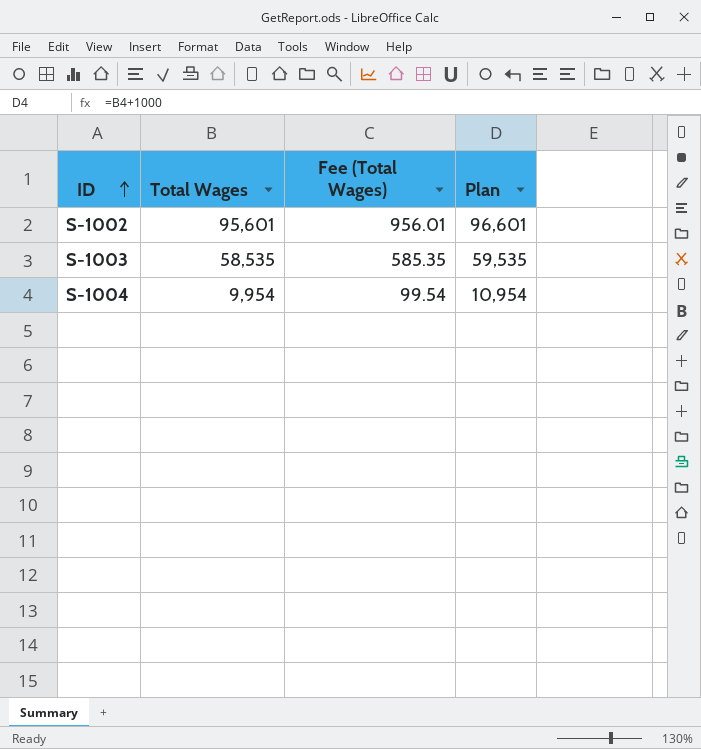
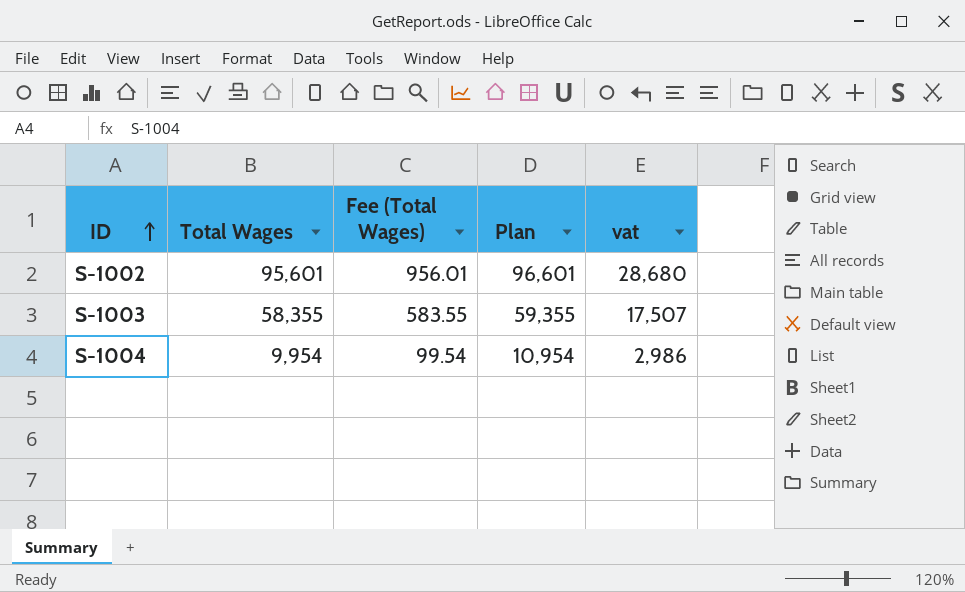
column vat | formula: none -> [Total Wages] * 0.3
S-1003 | Total Wages: 58,535 -> 58,355
S-1003 | Fee (Total Wages): 585.35 -> 583.55
S-1003 | Plan: 59,535 -> 59,355

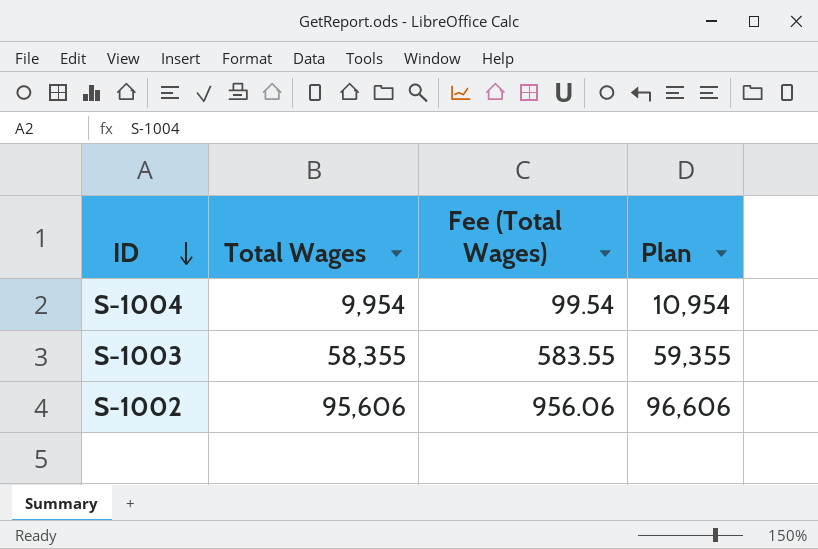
row order: ID ascending -> ID descending
column vat | formula: [Total Wages] * 0.3 -> none
S-1002 | Total Wages: 95,601 -> 95,606
S-1002 | Fee (Total Wages): 956.01 -> 956.06
S-1002 | Plan: 96,601 -> 96,606

